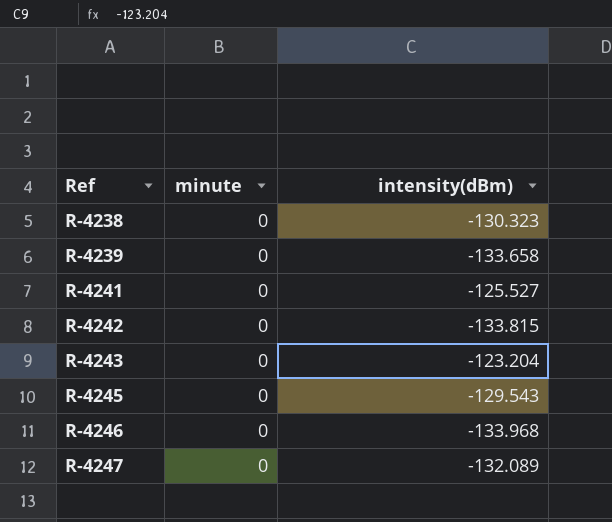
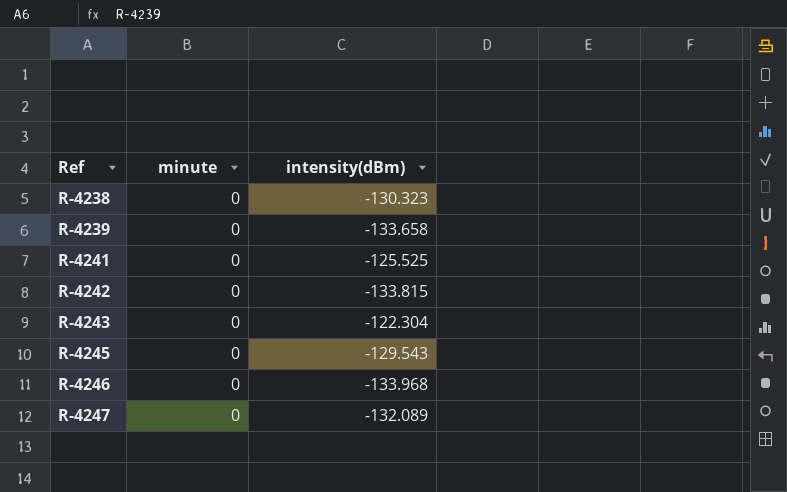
R-4241 | intensity(dBm): -125.527 -> -125.525
R-4243 | intensity(dBm): -123.204 -> -122.304

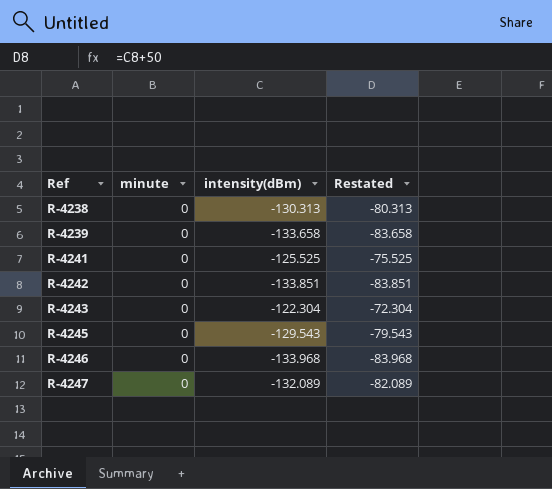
column Restated | formula: none -> [intensity(dBm)] + 50
R-4238 | intensity(dBm): -130.323 -> -130.313
R-4242 | intensity(dBm): -133.815 -> -133.851

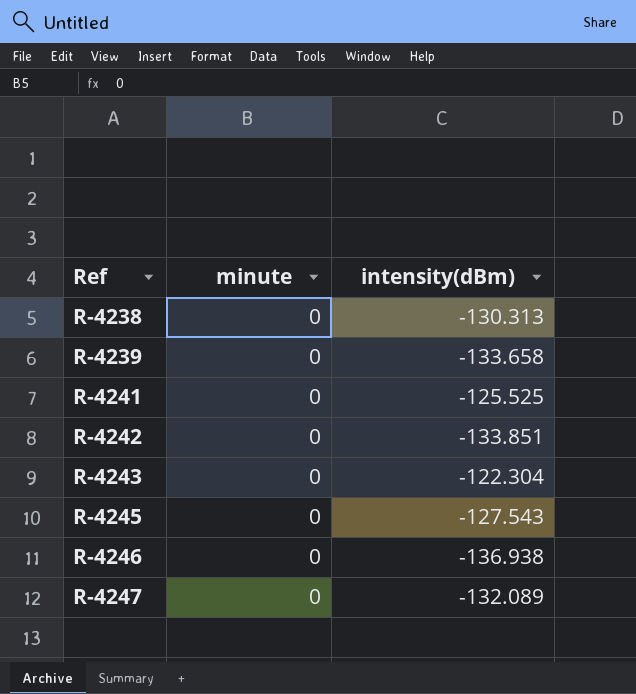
column Restated | formula: [intensity(dBm)] + 50 -> none
R-4245 | intensity(dBm): -129.543 -> -127.543
R-4246 | intensity(dBm): -133.968 -> -136.938

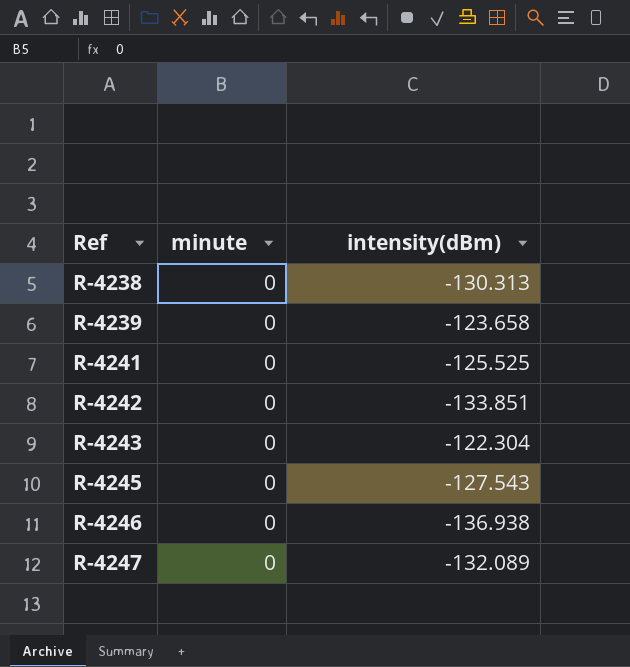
R-4239 | intensity(dBm): -133.658 -> -123.658

